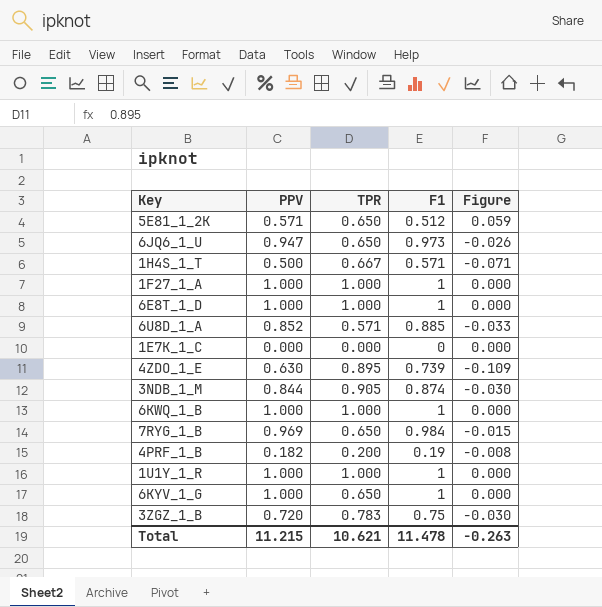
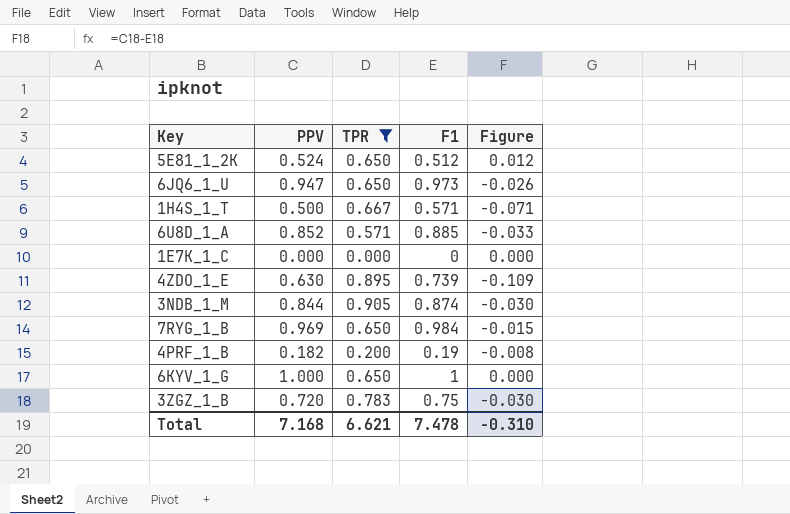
filter: none -> TPR != 1.000
5E81_1_2K | PPV: 0.571 -> 0.524
5E81_1_2K | Figure: 0.059 -> 0.012
Total | PPV: 11.215 -> 7.168
Total | TPR: 10.621 -> 6.621
Total | F1: 11.478 -> 7.478
Total | Figure: -0.263 -> -0.310

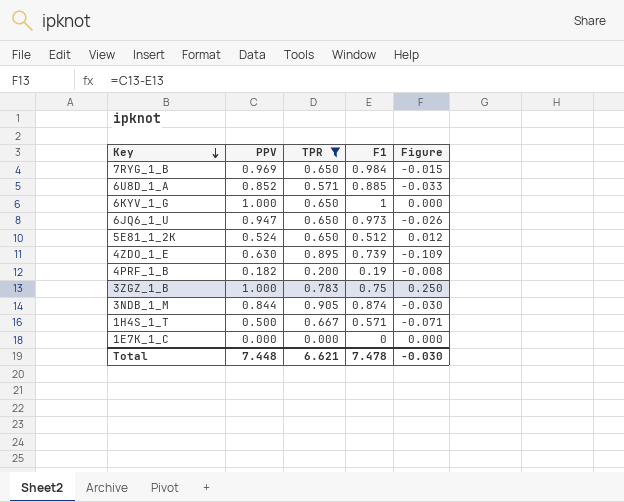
row order: none -> Key descending
3ZGZ_1_B | PPV: 0.720 -> 1.000
3ZGZ_1_B | Figure: -0.030 -> 0.250
Total | PPV: 7.168 -> 7.448
Total | Figure: -0.310 -> -0.030

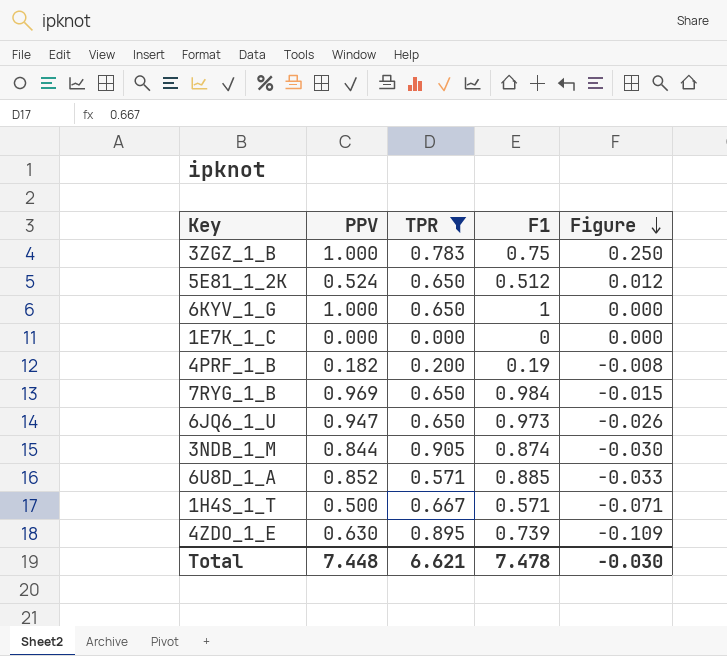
row order: Key descending -> Figure descending

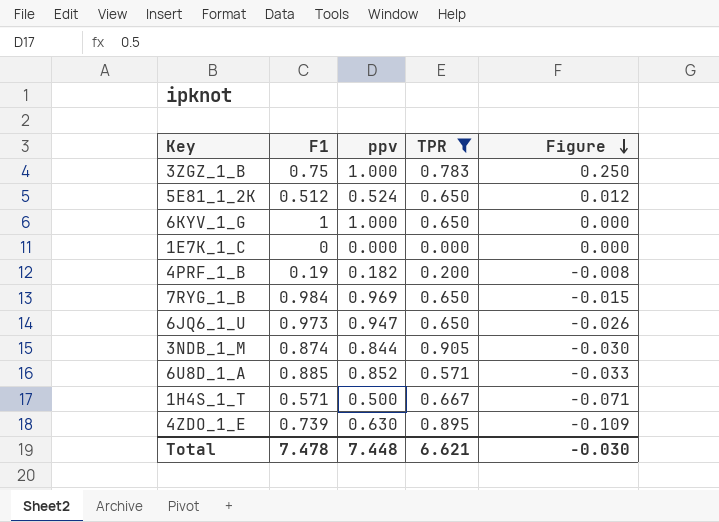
column F1 | position: 4 -> 2
column name: PPV -> ppv

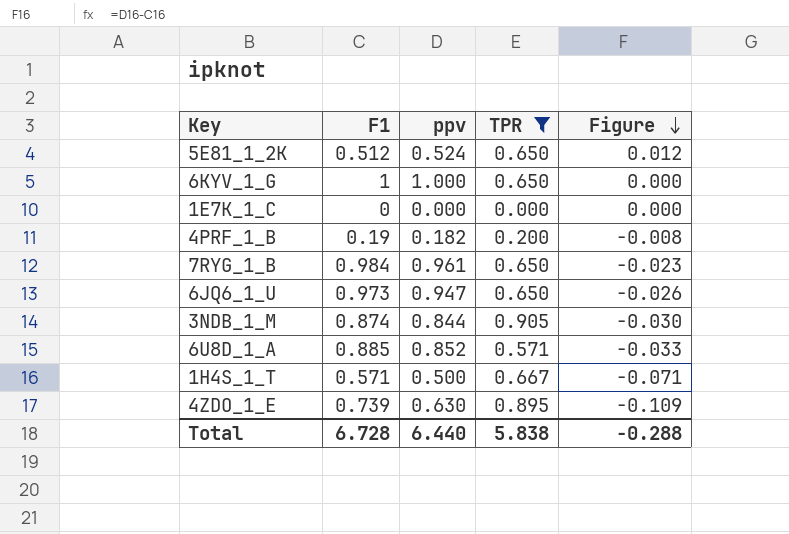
row 3ZGZ_1_B: 0.75 | 1.000 | 0.783 | 0.250 -> none
7RYG_1_B | ppv: 0.969 -> 0.961
7RYG_1_B | Figure: -0.015 -> -0.023
Total | F1: 7.478 -> 6.728
Total | ppv: 7.448 -> 6.440
Total | TPR: 6.621 -> 5.838
Total | Figure: -0.030 -> -0.288

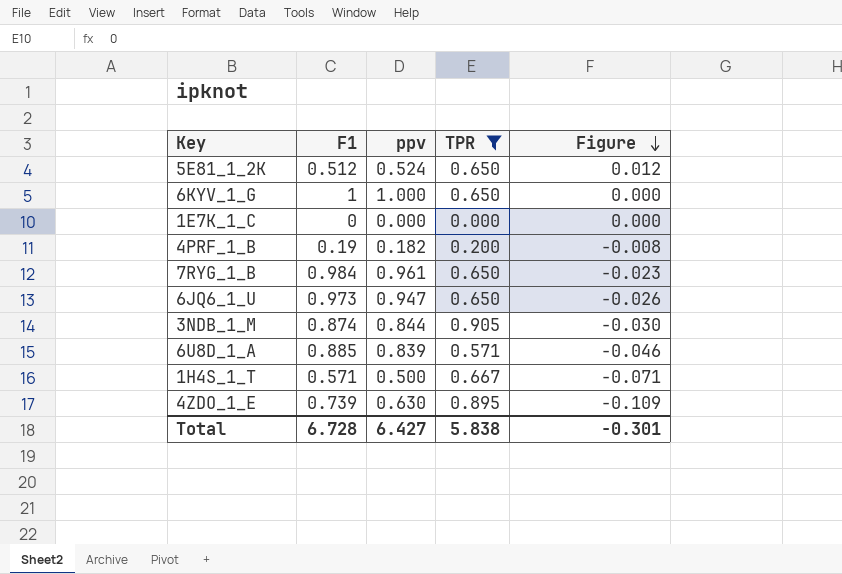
6U8D_1_A | ppv: 0.852 -> 0.839
6U8D_1_A | Figure: -0.033 -> -0.046
Total | ppv: 6.440 -> 6.427
Total | Figure: -0.288 -> -0.301

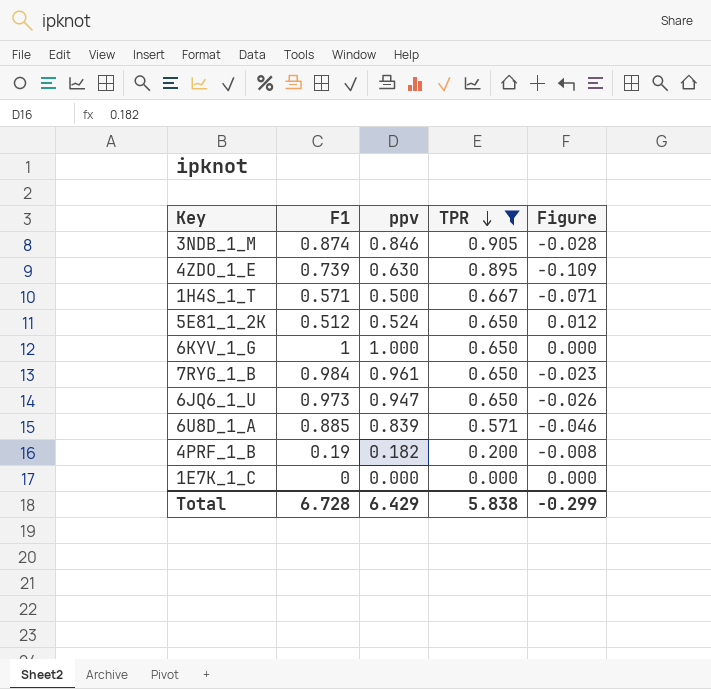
row order: Figure descending -> TPR descending
3NDB_1_M | ppv: 0.844 -> 0.846
3NDB_1_M | Figure: -0.030 -> -0.028
Total | ppv: 6.427 -> 6.429
Total | Figure: -0.301 -> -0.299

